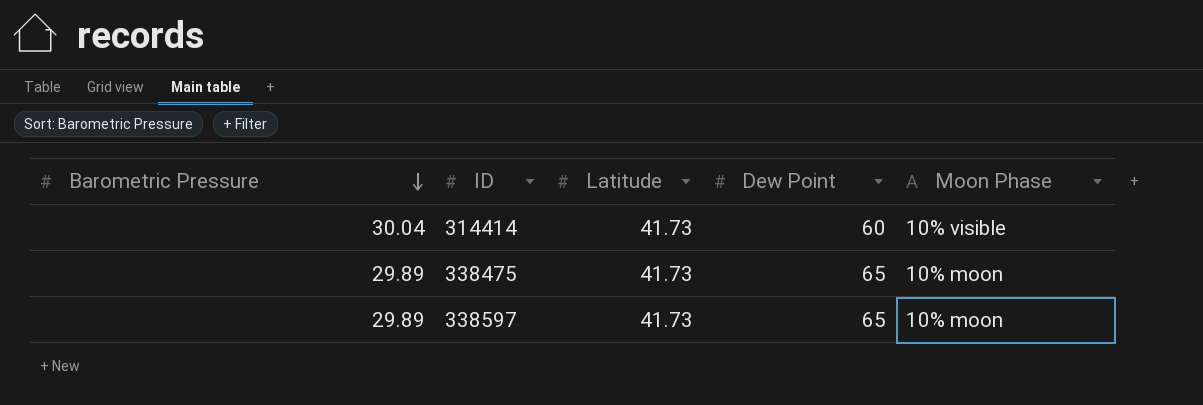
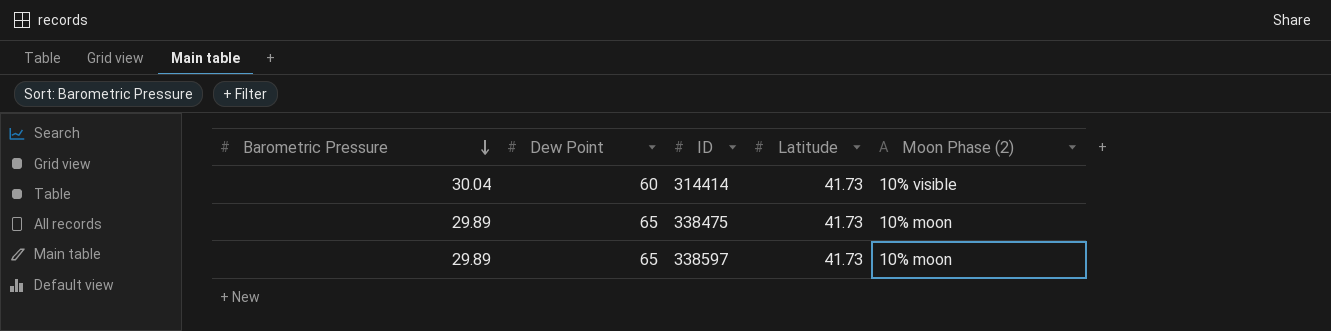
column Dew Point | position: 4 -> 2
column name: Moon Phase -> Moon Phase (2)

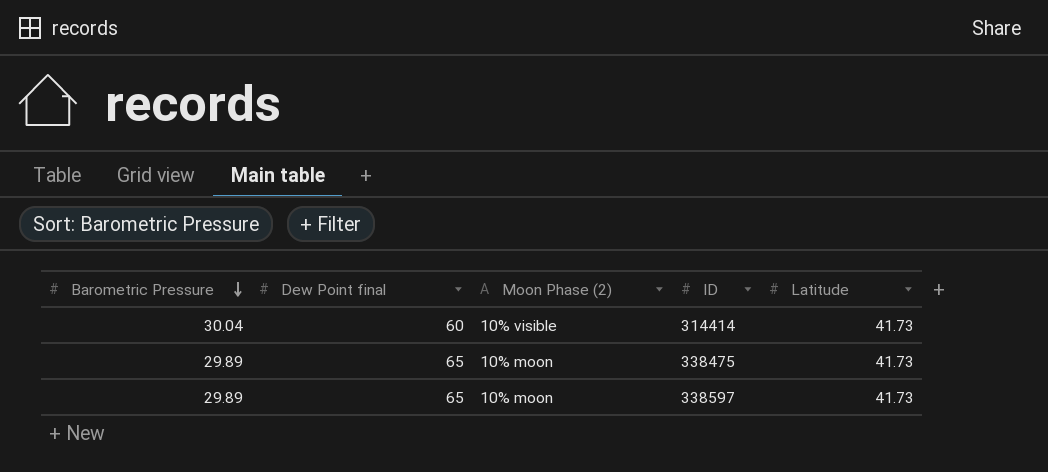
column name: Dew Point -> Dew Point final
column Moon Phase (2) | position: 5 -> 3

